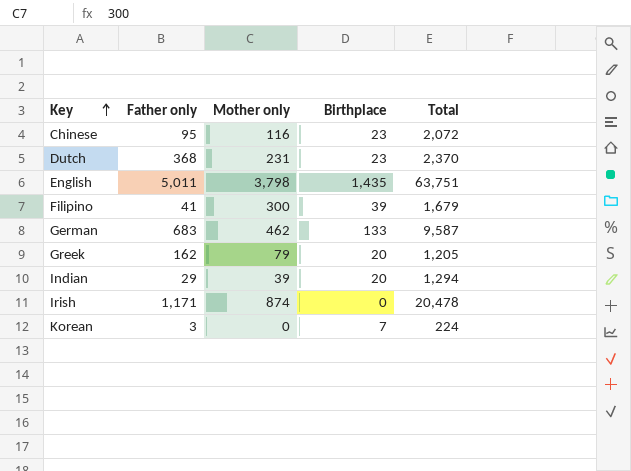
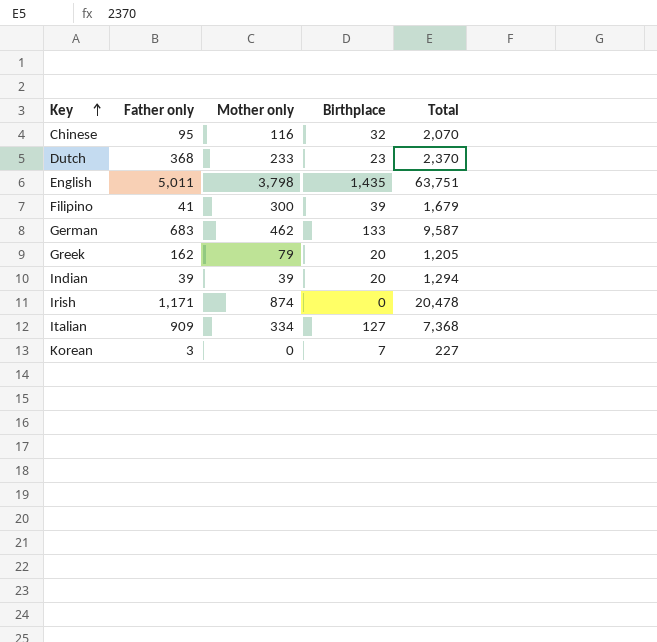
Chinese | Birthplace: 23 -> 32
Chinese | Total: 2,072 -> 2,070
Dutch | Mother only: 231 -> 233
Indian | Father only: 29 -> 39
row Italian: none -> 909 | 334 | 127 | 7,368
Korean | Total: 224 -> 227

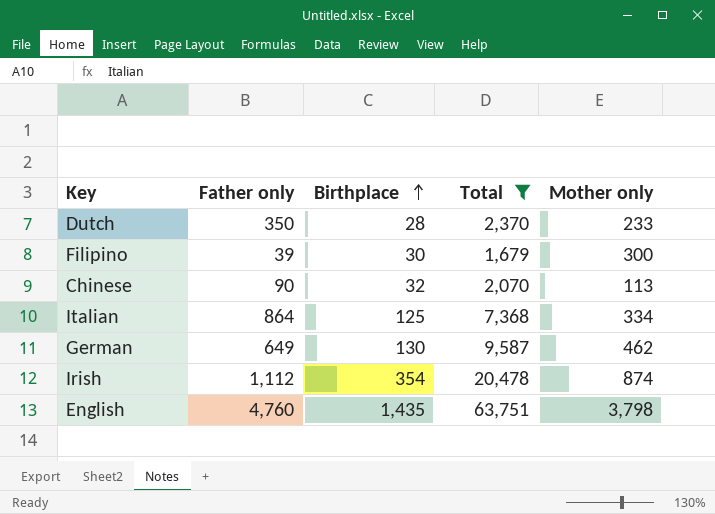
filter: none -> Total >= 1,679
row order: Key ascending -> Birthplace ascending
column Mother only | position: 3 -> 5
Dutch | Father only: 368 -> 350
Dutch | Birthplace: 23 -> 28
Filipino | Father only: 41 -> 39
Filipino | Birthplace: 39 -> 30
Chinese | Father only: 95 -> 90
Chinese | Mother only: 116 -> 113
Italian | Father only: 909 -> 864
Italian | Birthplace: 127 -> 125
German | Father only: 683 -> 649
German | Birthplace: 133 -> 130
Irish | Father only: 1,171 -> 1,112
Irish | Birthplace: 0 -> 354
English | Father only: 5,011 -> 4,760

